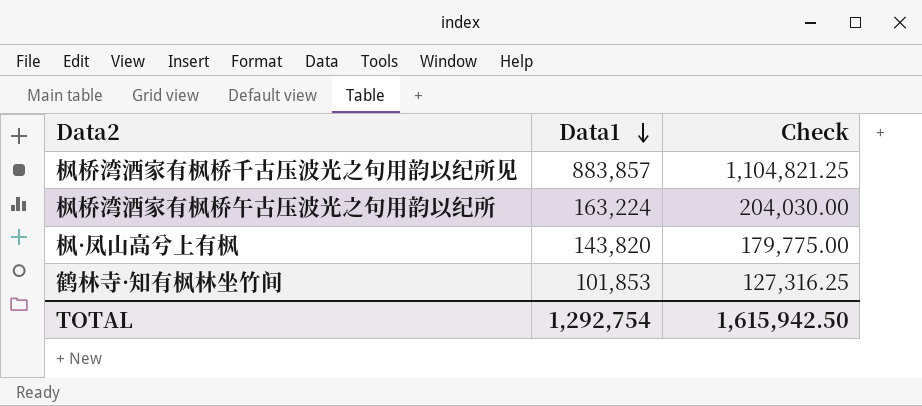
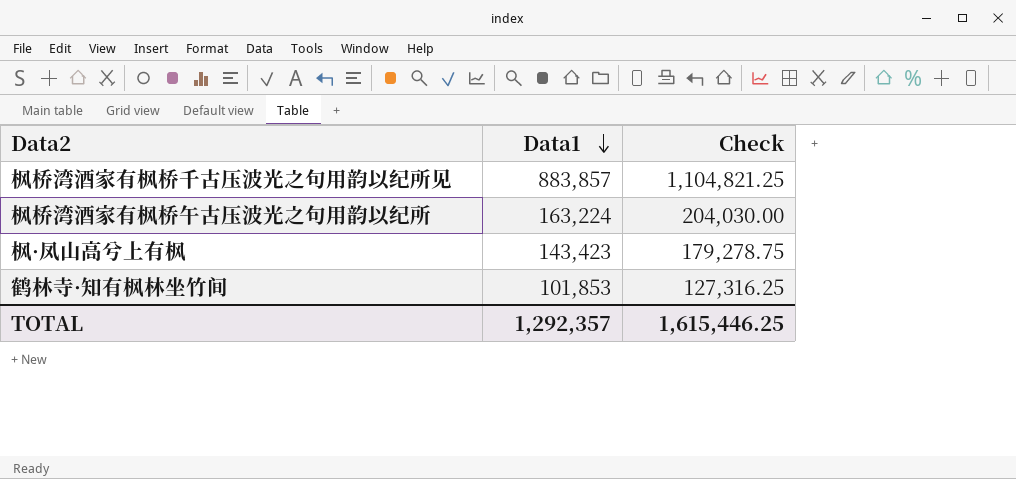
枫·凤山高兮上有枫 | Data1: 143,820 -> 143,423
枫·凤山高兮上有枫 | Check: 179,775.00 -> 179,278.75
TOTAL | Data1: 1,292,754 -> 1,292,357
TOTAL | Check: 1,615,942.50 -> 1,615,446.25

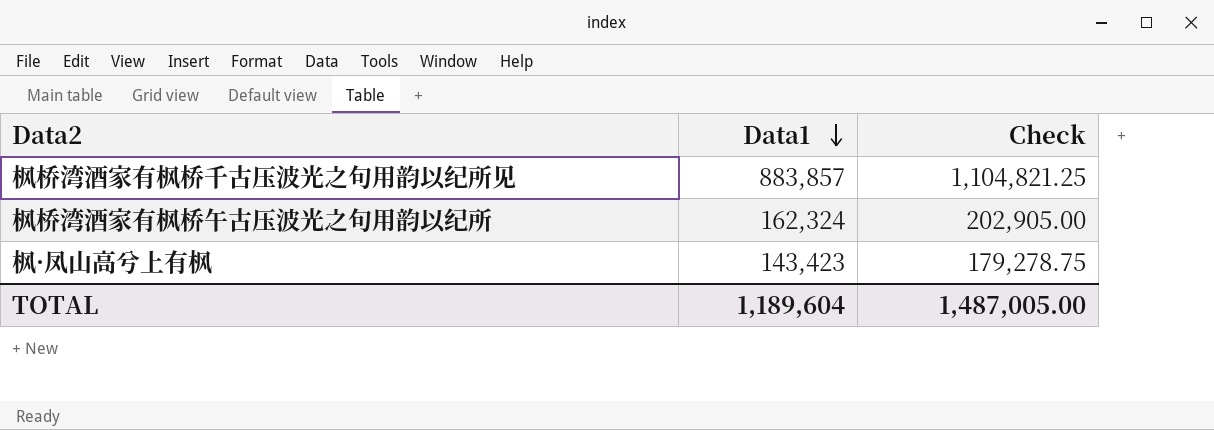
row 鹤林寺·知有枫林坐竹间: 101,853 | 127,316.25 -> none
枫桥湾酒家有枫桥午古压波光之句用韵以纪所 | Data1: 163,224 -> 162,324
枫桥湾酒家有枫桥午古压波光之句用韵以纪所 | Check: 204,030.00 -> 202,905.00
TOTAL | Data1: 1,292,357 -> 1,189,604
TOTAL | Check: 1,615,446.25 -> 1,487,005.00

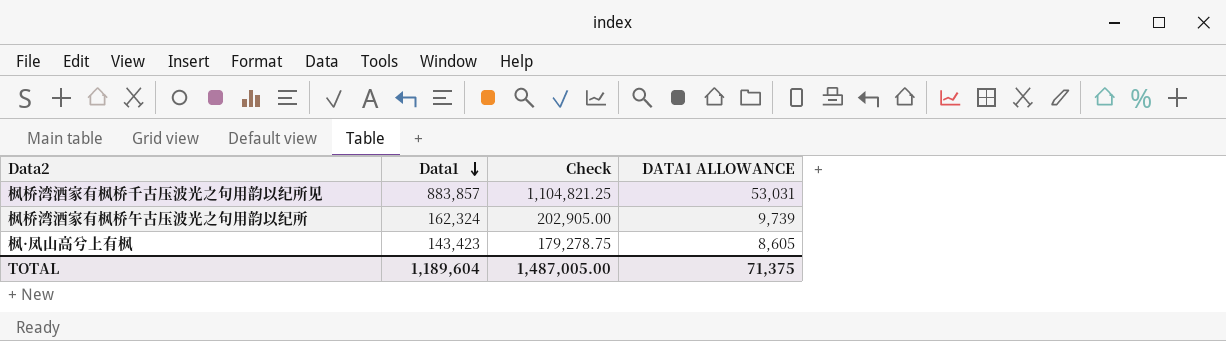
column DATA1 ALLOWANCE | formula: none -> [Data1] * 0.06

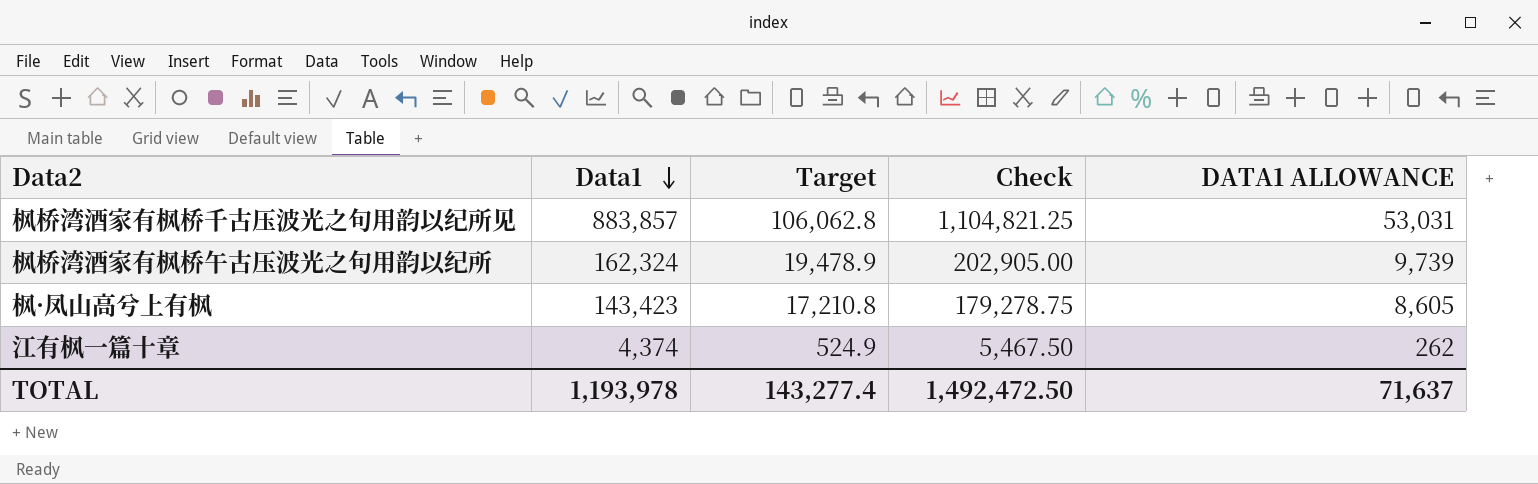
column Target | formula: none -> [Data1] * 0.12
row 江有枫一篇十章: none -> 4,374 | 524.9 | 5,467.50 | 262
TOTAL | Data1: 1,189,604 -> 1,193,978
TOTAL | Check: 1,487,005.00 -> 1,492,472.50
TOTAL | DATA1 ALLOWANCE: 71,375 -> 71,637

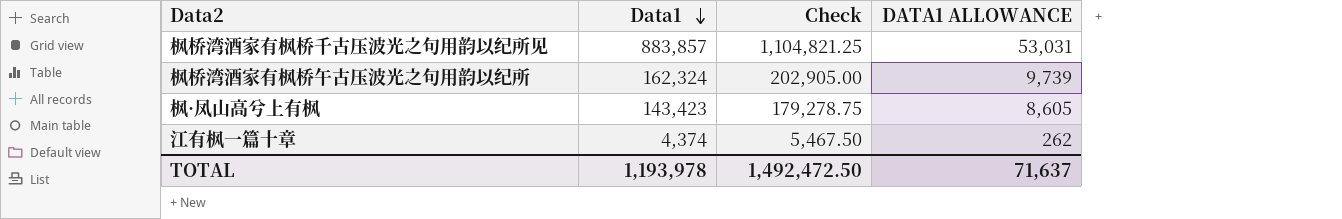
column Target | formula: [Data1] * 0.12 -> none

